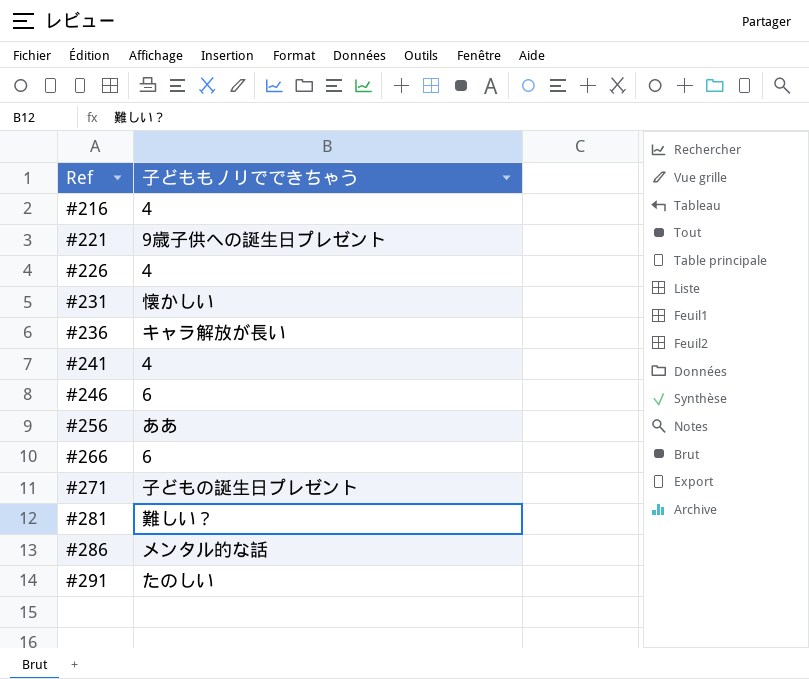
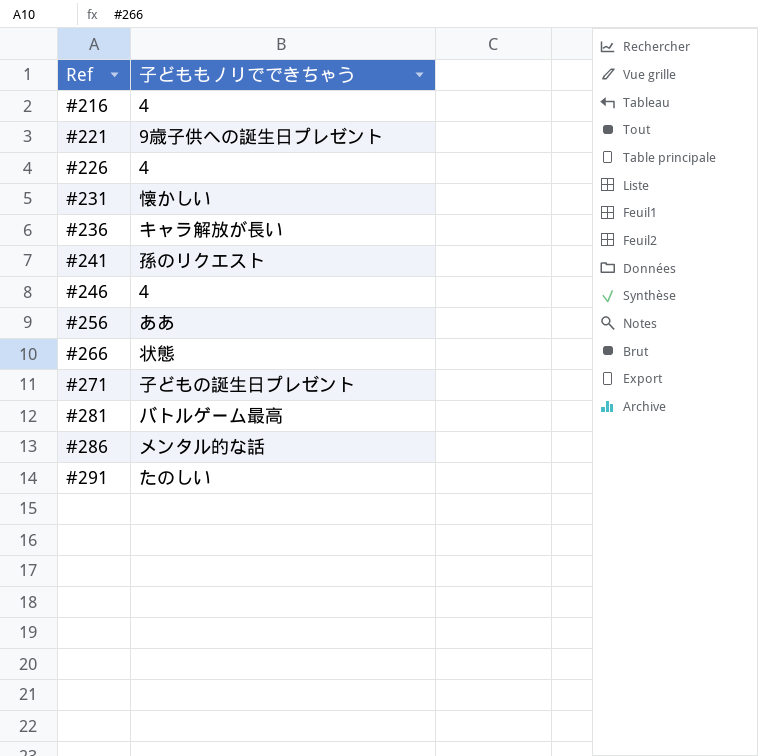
#241 | 子どももノリでできちゃう: 4 -> 孫のリクエスト
#246 | 子どももノリでできちゃう: 6 -> 4
#266 | 子どももノリでできちゃう: 6 -> 状態
#281 | 子どももノリでできちゃう: 難しい？ -> バトルゲーム最高

